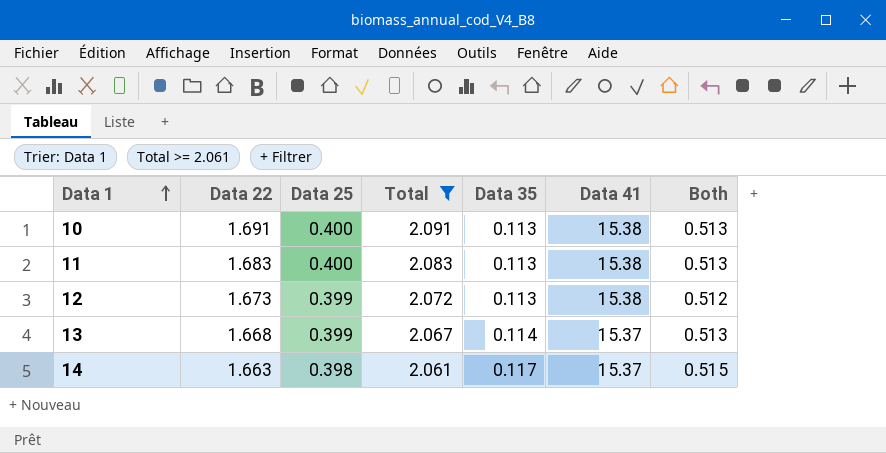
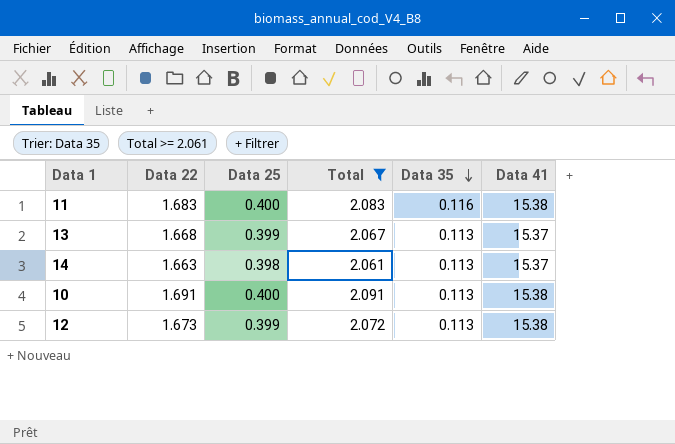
row order: Data 1 ascending -> Data 35 descending
column Both | formula: [Data 25] + [Data 35] -> none
11 | Data 35: 0.113 -> 0.116
13 | Data 35: 0.114 -> 0.113
14 | Data 35: 0.117 -> 0.113

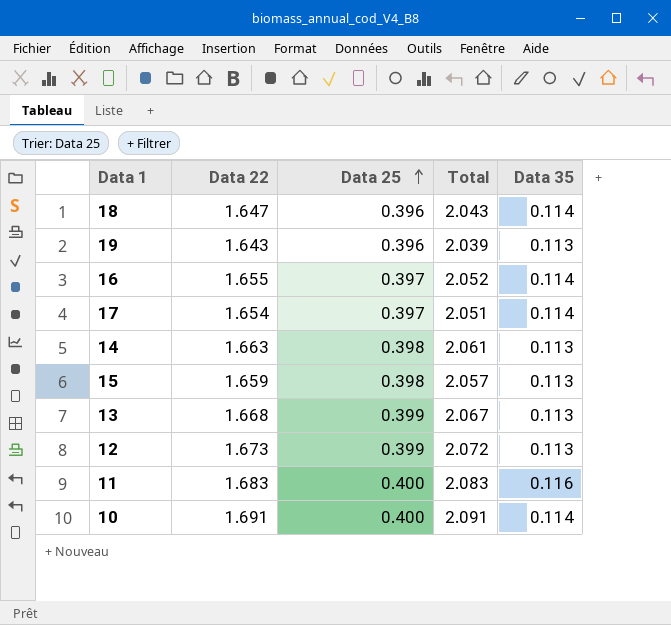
filter: Total >= 2.061 -> none
row order: Data 35 descending -> Data 25 ascending
column Data 41 | position: 6 -> none
10 | Data 35: 0.113 -> 0.114

